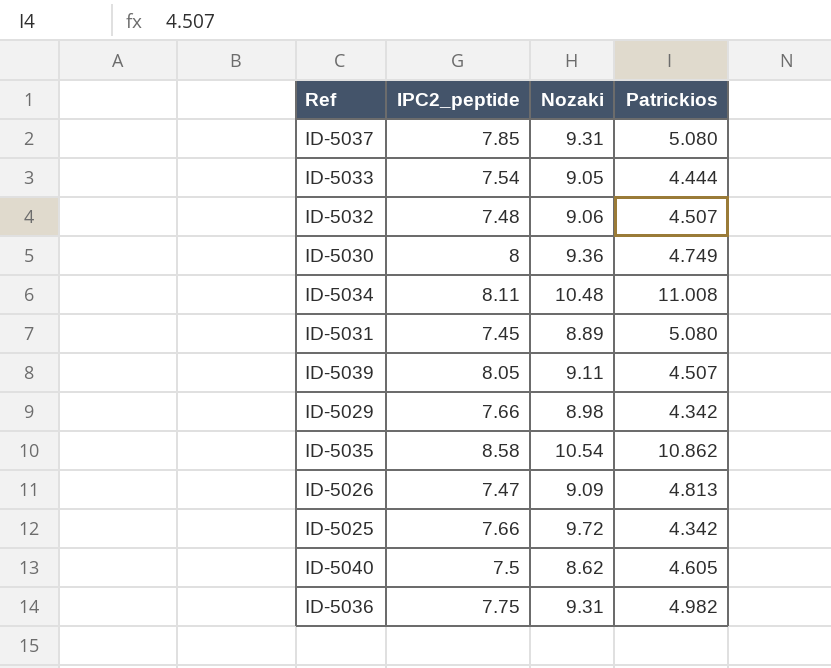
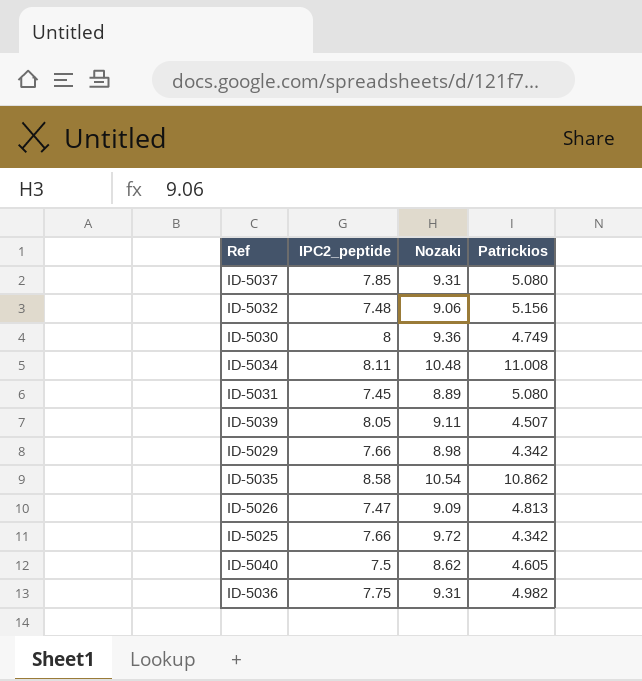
row ID-5033: 7.54 | 9.05 | 4.444 -> none
ID-5032 | Patrickios: 4.507 -> 5.156

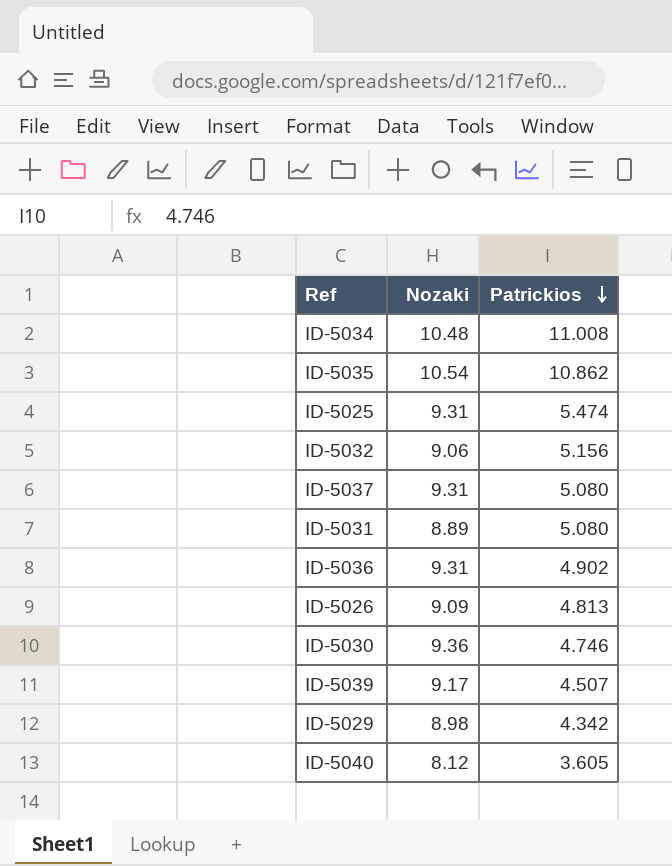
row order: none -> Patrickios descending
column IPC2_peptide | position: 2 -> none
ID-5025 | Nozaki: 9.72 -> 9.31
ID-5025 | Patrickios: 4.342 -> 5.474
ID-5036 | Patrickios: 4.982 -> 4.902
ID-5030 | Patrickios: 4.749 -> 4.746
ID-5039 | Nozaki: 9.11 -> 9.17
ID-5040 | Nozaki: 8.62 -> 8.12
ID-5040 | Patrickios: 4.605 -> 3.605

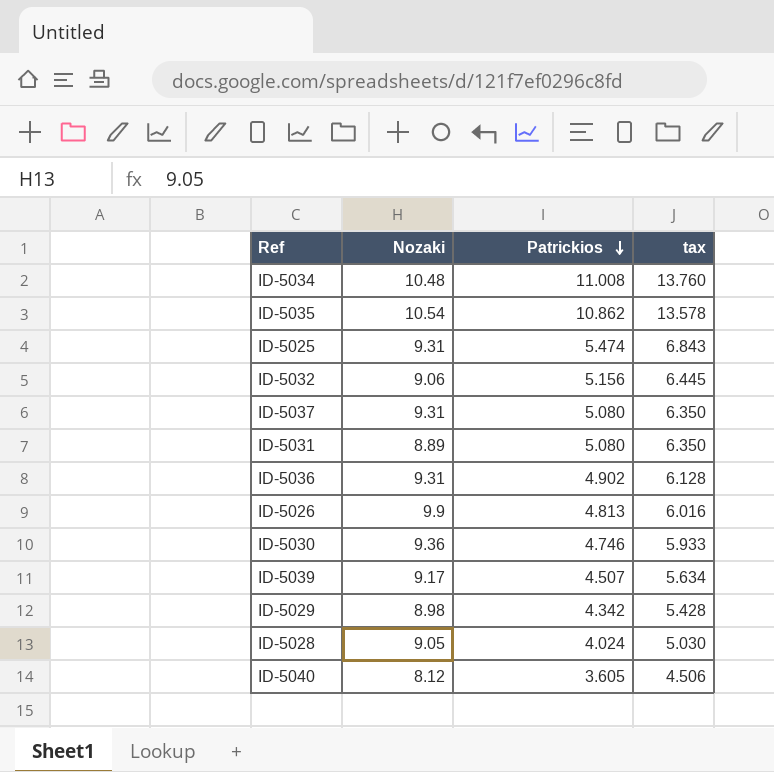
column tax | formula: none -> [Patrickios] * 1.25
ID-5026 | Nozaki: 9.09 -> 9.9
row ID-5028: none -> 9.05 | 4.024 | 5.030

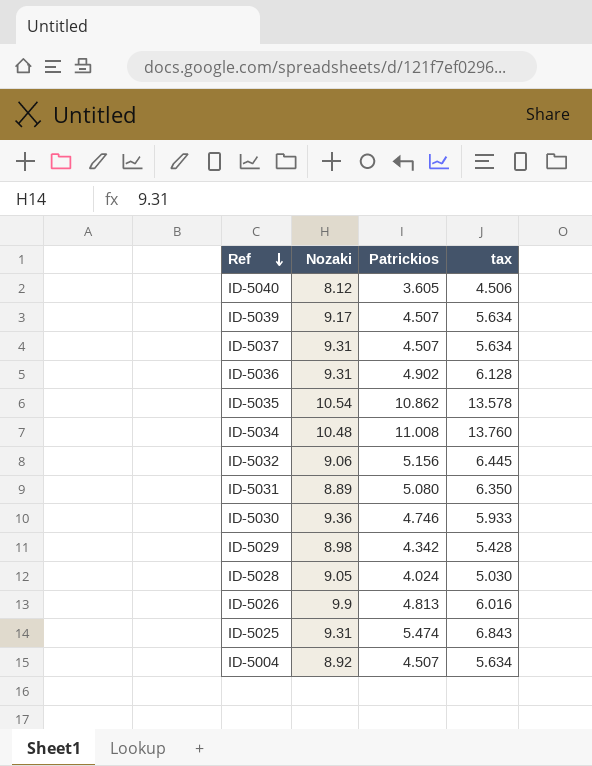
row order: Patrickios descending -> Ref descending
ID-5037 | Patrickios: 5.080 -> 4.507
ID-5037 | tax: 6.350 -> 5.634
row ID-5004: none -> 8.92 | 4.507 | 5.634

